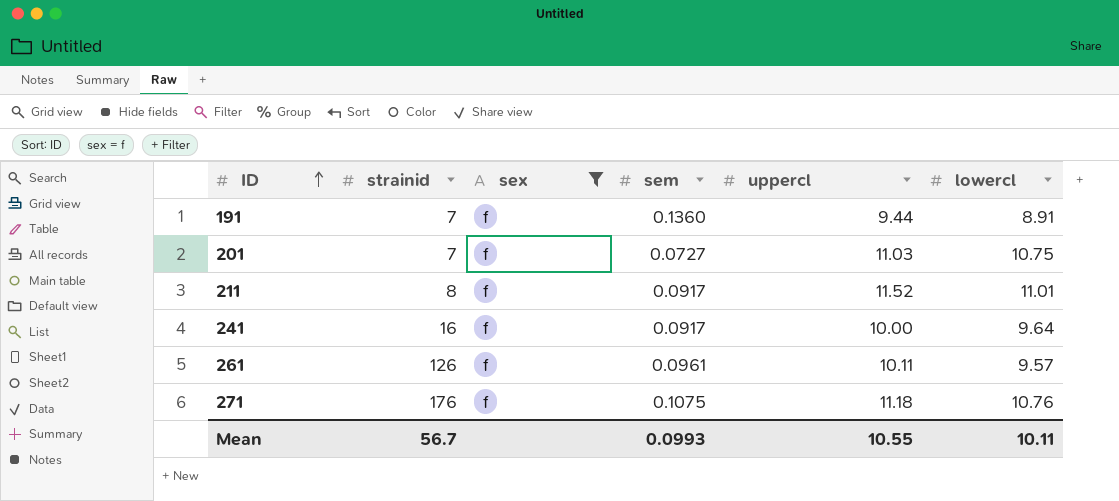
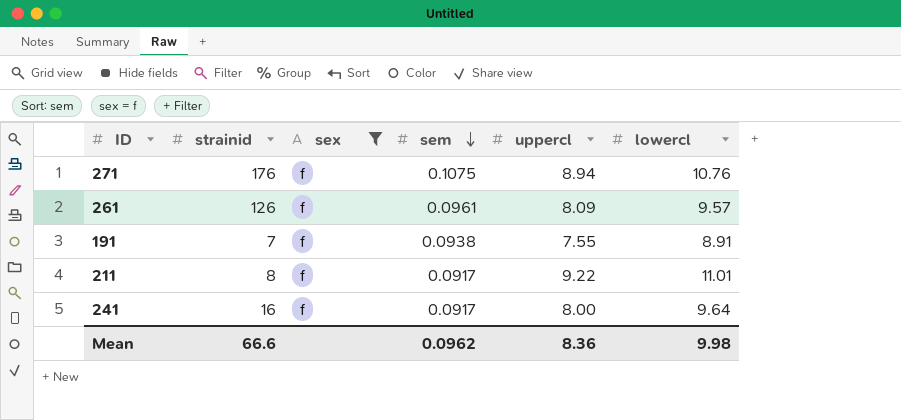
row order: ID ascending -> sem descending
row 201: 7 | f | 0.0727 | 11.03 | 10.75 -> none
271 | uppercl: 11.18 -> 8.94
261 | uppercl: 10.11 -> 8.09
191 | sem: 0.1360 -> 0.0938
191 | uppercl: 9.44 -> 7.55
211 | uppercl: 11.52 -> 9.22
241 | uppercl: 10.00 -> 8.00
Mean | strainid: 56.7 -> 66.6
Mean | sem: 0.0993 -> 0.0962
Mean | uppercl: 10.55 -> 8.36
Mean | lowercl: 10.11 -> 9.98

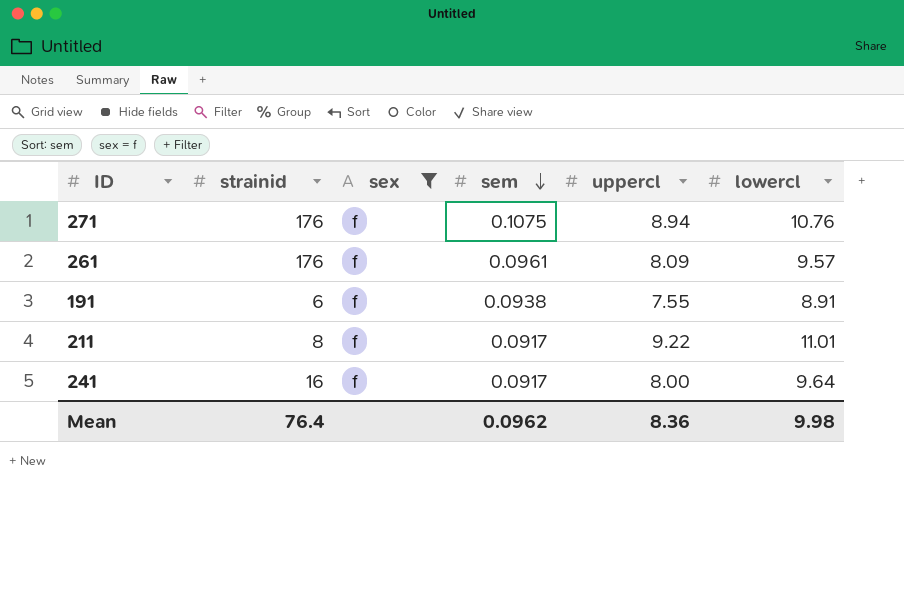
261 | strainid: 126 -> 176
191 | strainid: 7 -> 6
Mean | strainid: 66.6 -> 76.4

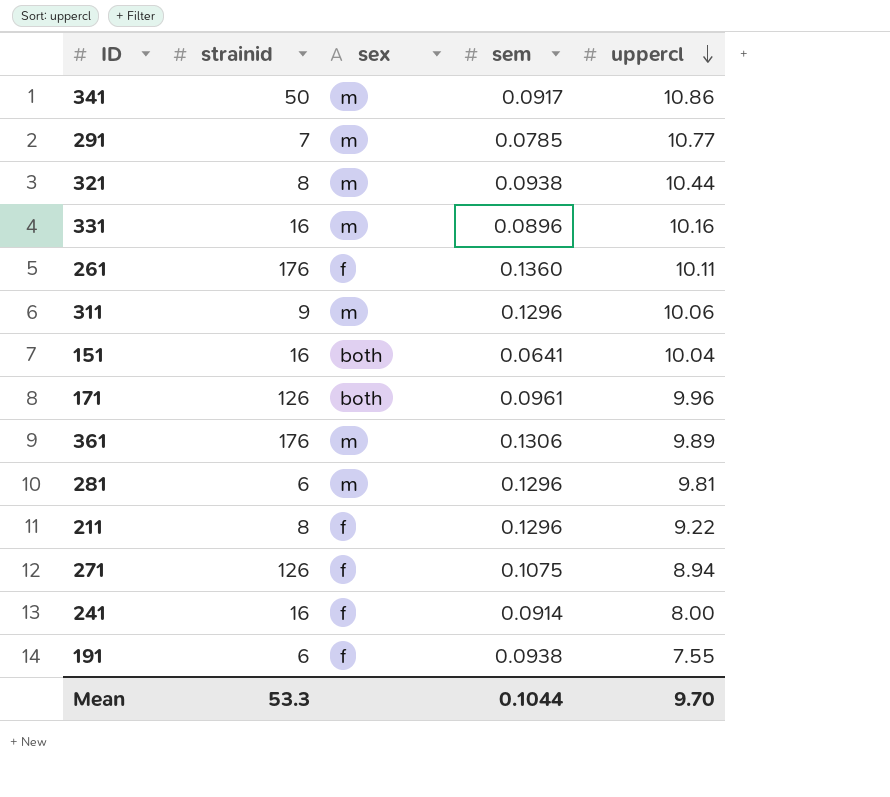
filter: sex = f -> none
row order: sem descending -> uppercl descending
column lowercl | position: 6 -> none
261 | sem: 0.0961 -> 0.1360
261 | uppercl: 8.09 -> 10.11
211 | sem: 0.0917 -> 0.1296
271 | strainid: 176 -> 126
241 | sem: 0.0917 -> 0.0914
Mean | strainid: 76.4 -> 53.3
Mean | sem: 0.0962 -> 0.1044
Mean | uppercl: 8.36 -> 9.70

